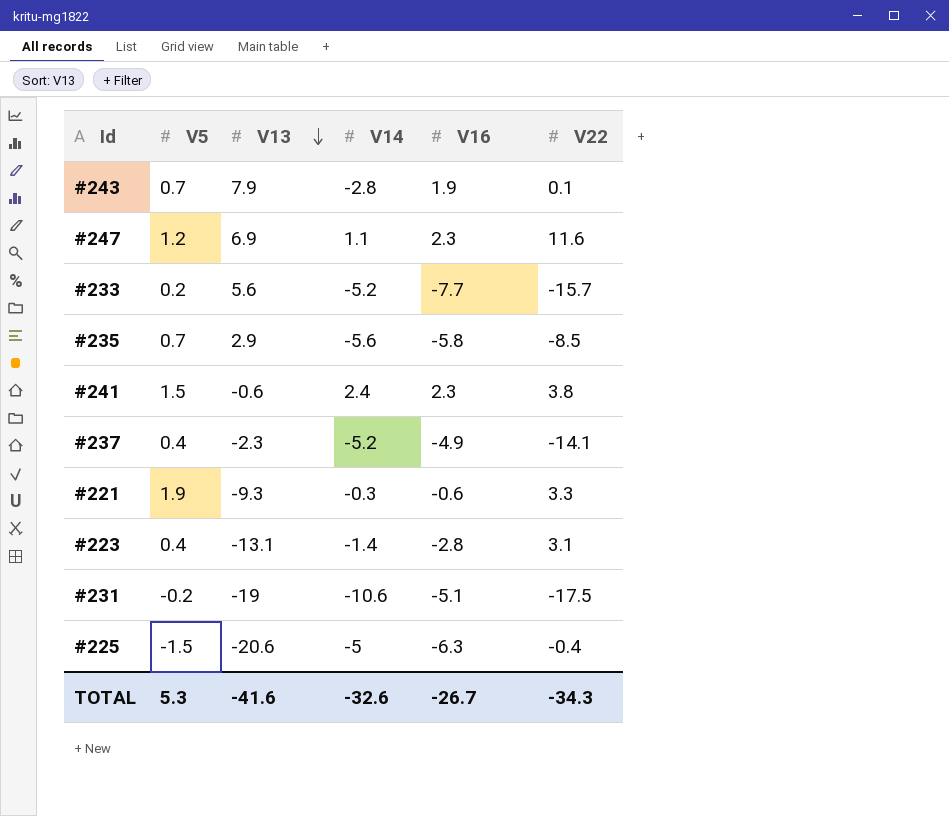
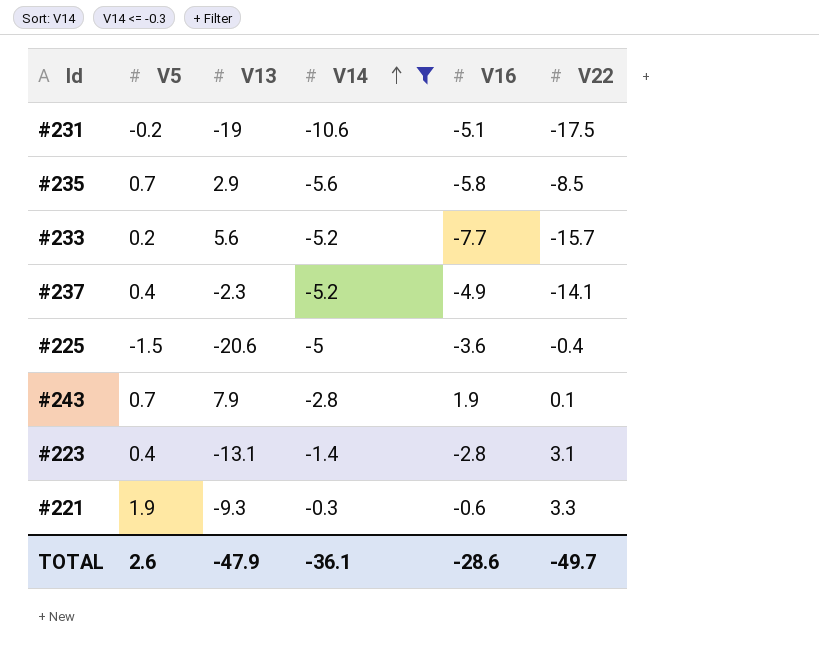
filter: none -> V14 <= -0.3
row order: V13 descending -> V14 ascending
#225 | V16: -6.3 -> -3.6
TOTAL | V5: 5.3 -> 2.6
TOTAL | V13: -41.6 -> -47.9
TOTAL | V14: -32.6 -> -36.1
TOTAL | V16: -26.7 -> -28.6
TOTAL | V22: -34.3 -> -49.7

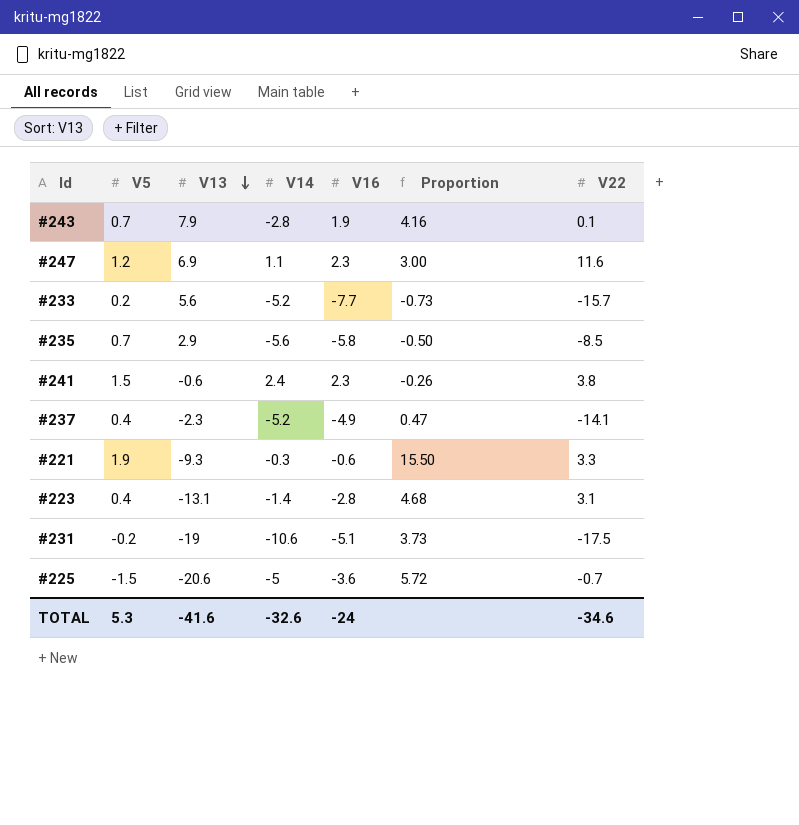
filter: V14 <= -0.3 -> none
row order: V14 ascending -> V13 descending
column Proportion | formula: none -> [V13] / [V16]
#225 | V22: -0.4 -> -0.7
TOTAL | V5: 2.6 -> 5.3
TOTAL | V13: -47.9 -> -41.6
TOTAL | V14: -36.1 -> -32.6
TOTAL | V16: -28.6 -> -24
TOTAL | V22: -49.7 -> -34.6

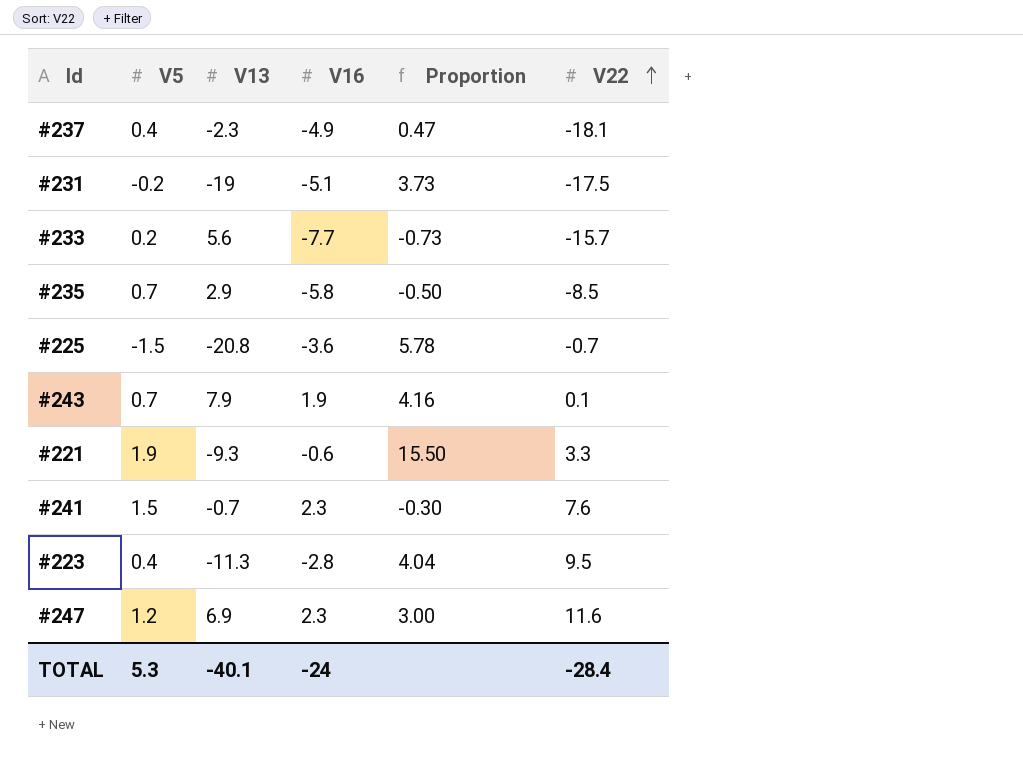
row order: V13 descending -> V22 ascending
column V14 | position: 4 -> none
#237 | V22: -14.1 -> -18.1
#225 | V13: -20.6 -> -20.8
#225 | Proportion: 5.72 -> 5.78
#241 | V13: -0.6 -> -0.7
#241 | Proportion: -0.26 -> -0.30
#241 | V22: 3.8 -> 7.6
#223 | V13: -13.1 -> -11.3
#223 | Proportion: 4.68 -> 4.04
#223 | V22: 3.1 -> 9.5
TOTAL | V13: -41.6 -> -40.1
TOTAL | V22: -34.6 -> -28.4

